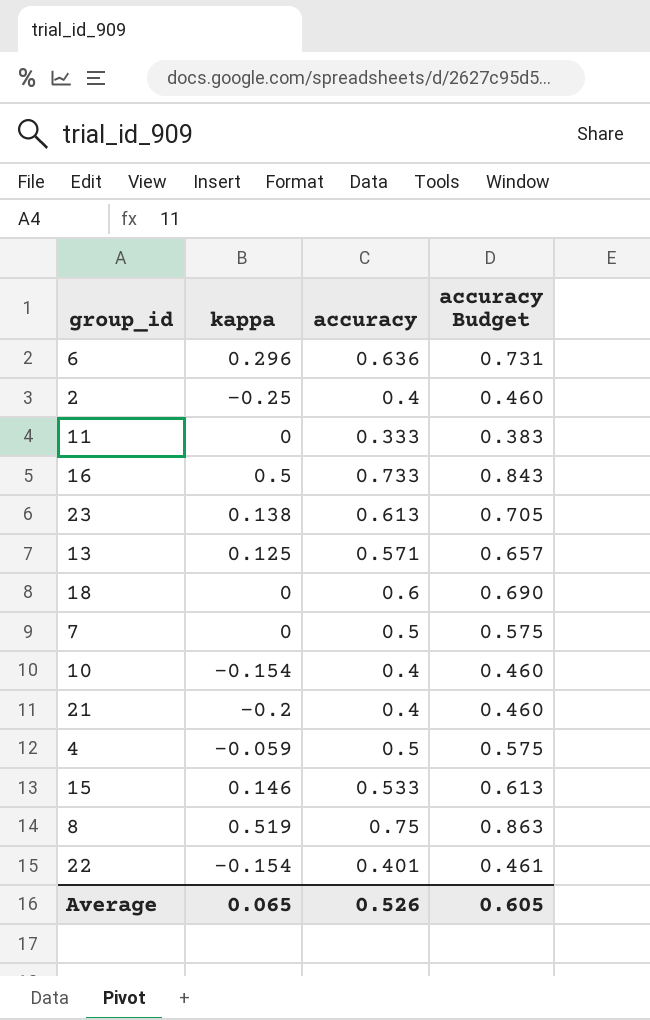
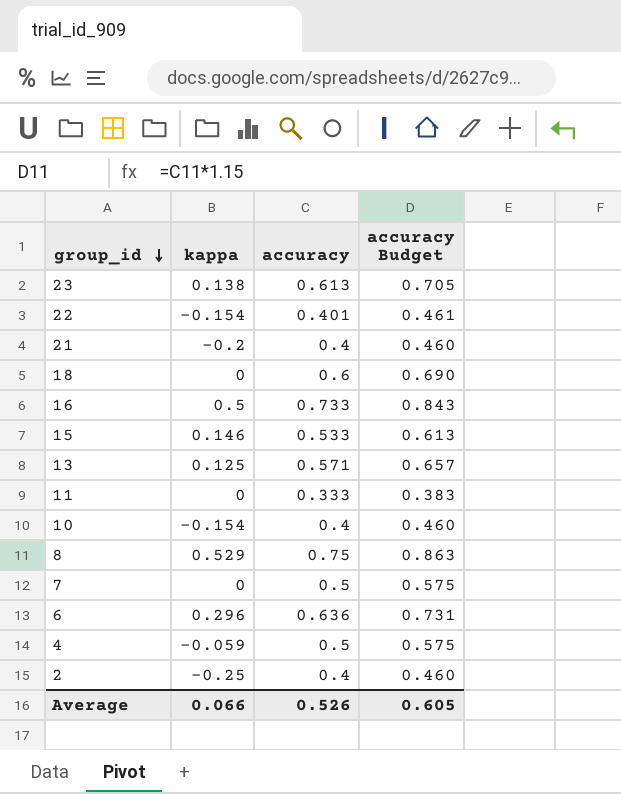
row order: none -> group_id descending
8 | kappa: 0.519 -> 0.529
Average | kappa: 0.065 -> 0.066

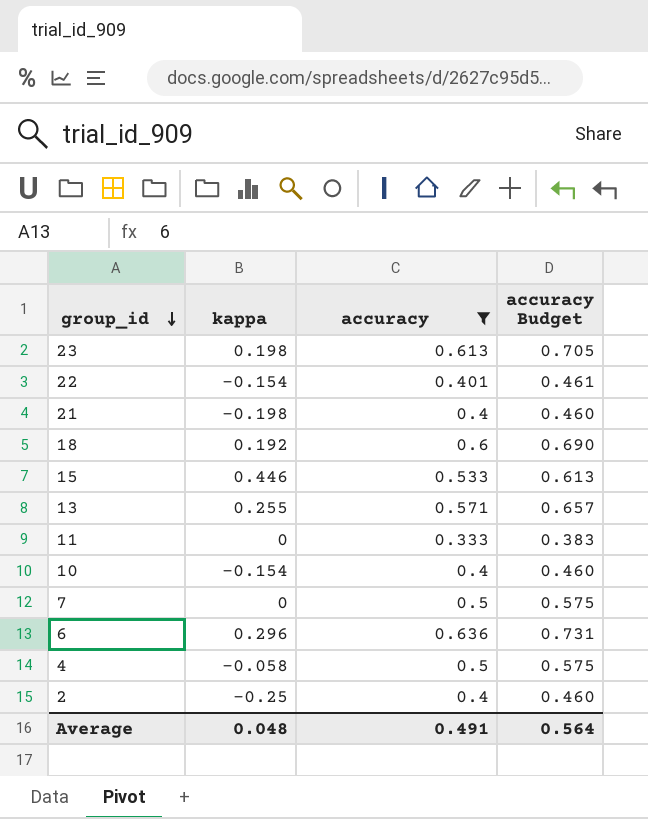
filter: none -> accuracy <= 0.636
23 | kappa: 0.138 -> 0.198
21 | kappa: -0.2 -> -0.198
18 | kappa: 0 -> 0.192
15 | kappa: 0.146 -> 0.446
13 | kappa: 0.125 -> 0.255
4 | kappa: -0.059 -> -0.058
Average | kappa: 0.066 -> 0.048
Average | accuracy: 0.526 -> 0.491
Average | accuracy Budget: 0.605 -> 0.564

